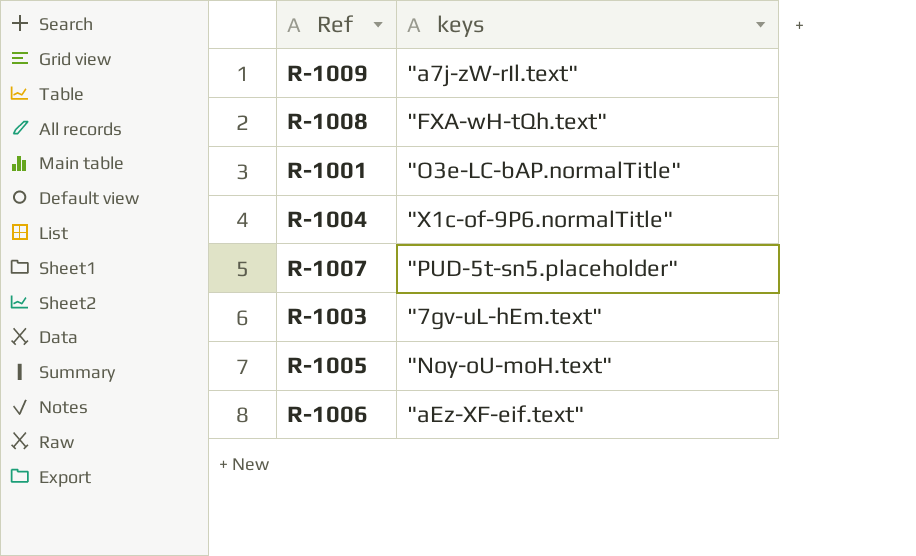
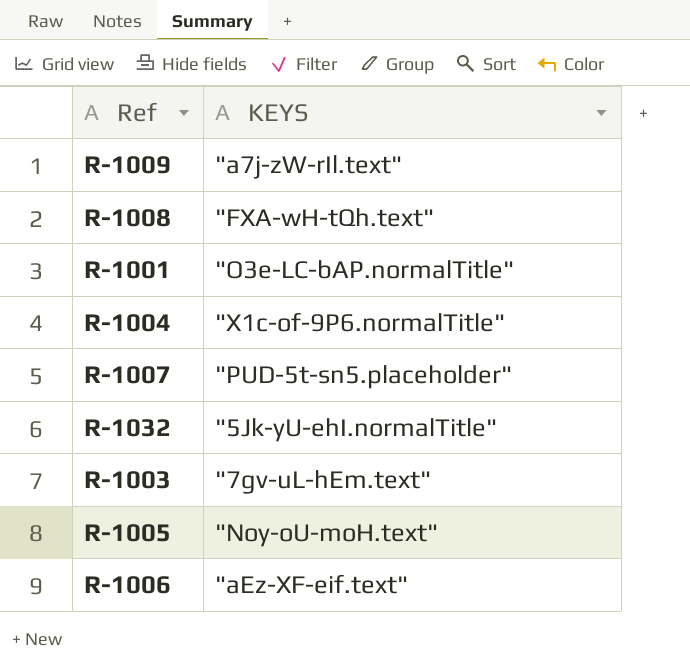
column name: keys -> KEYS
row R-1032: none -> "5Jk-yU-ehI.normalTitle"

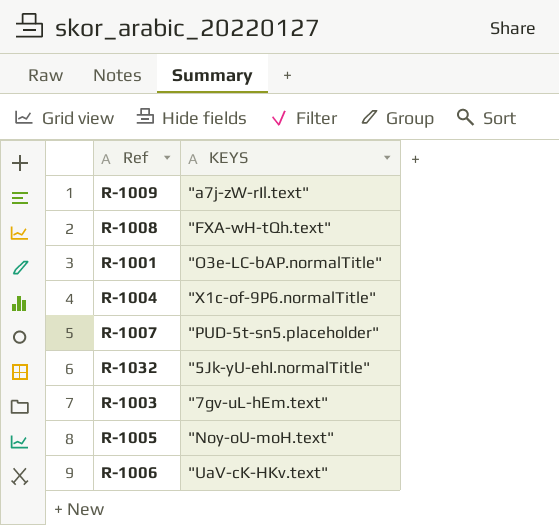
R-1006 | KEYS: "aEz-XF-eif.text" -> "UaV-cK-HKv.text"

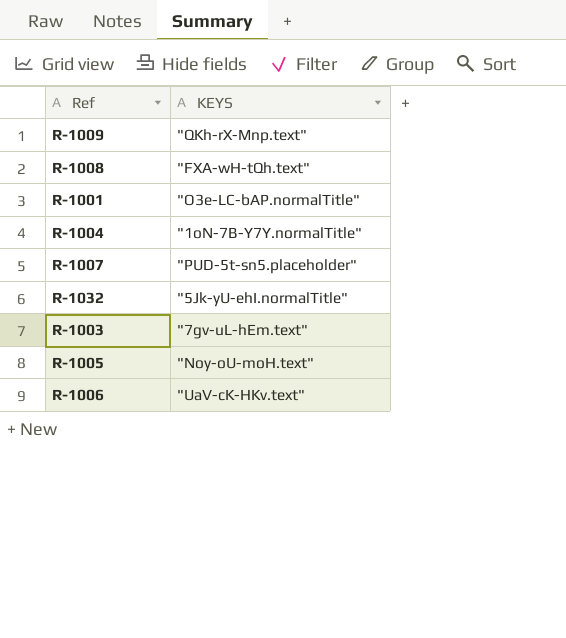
R-1009 | KEYS: "a7j-zW-rIl.text" -> "QKh-rX-Mnp.text"
R-1004 | KEYS: "X1c-of-9P6.normalTitle" -> "1oN-7B-Y7Y.normalTitle"

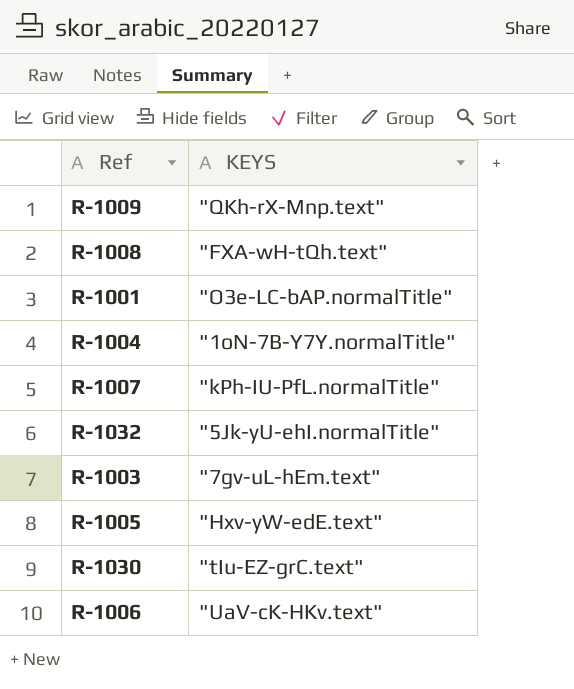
R-1007 | KEYS: "PUD-5t-sn5.placeholder" -> "kPh-IU-PfL.normalTitle"
R-1005 | KEYS: "Noy-oU-moH.text" -> "Hxv-yW-edE.text"
row R-1030: none -> "tIu-EZ-grC.text"

